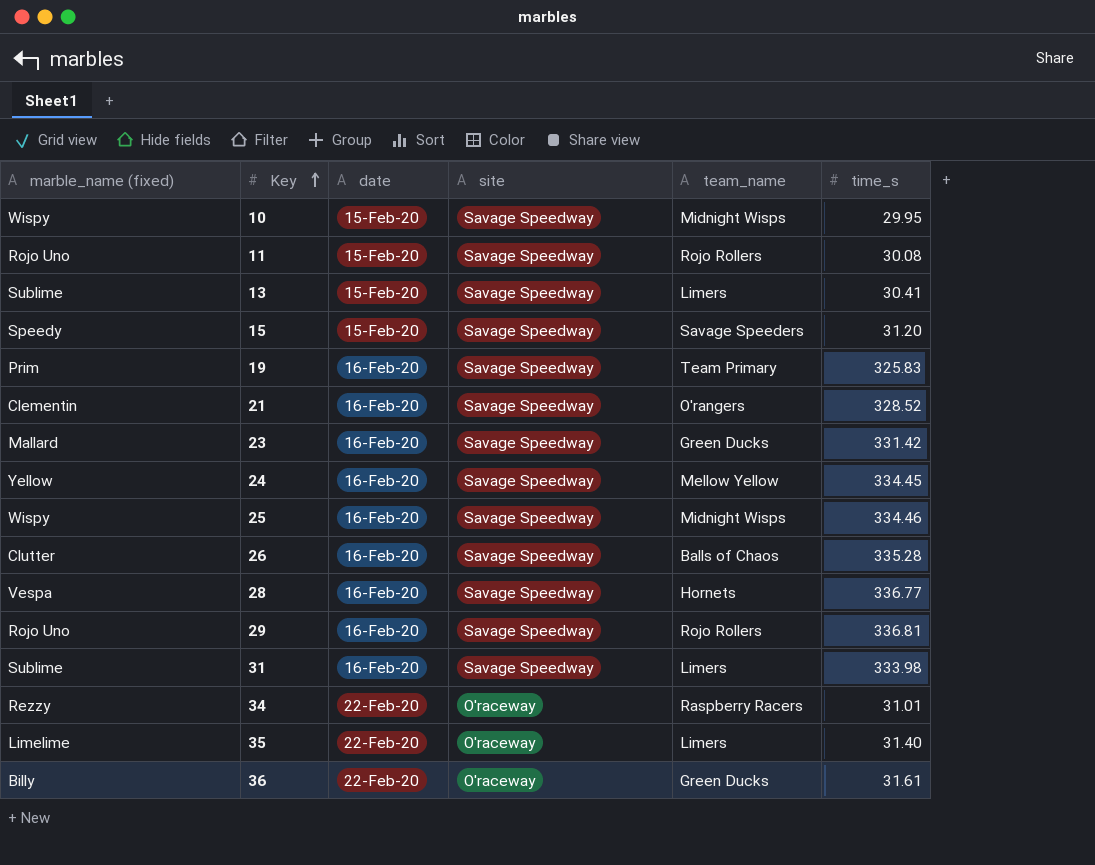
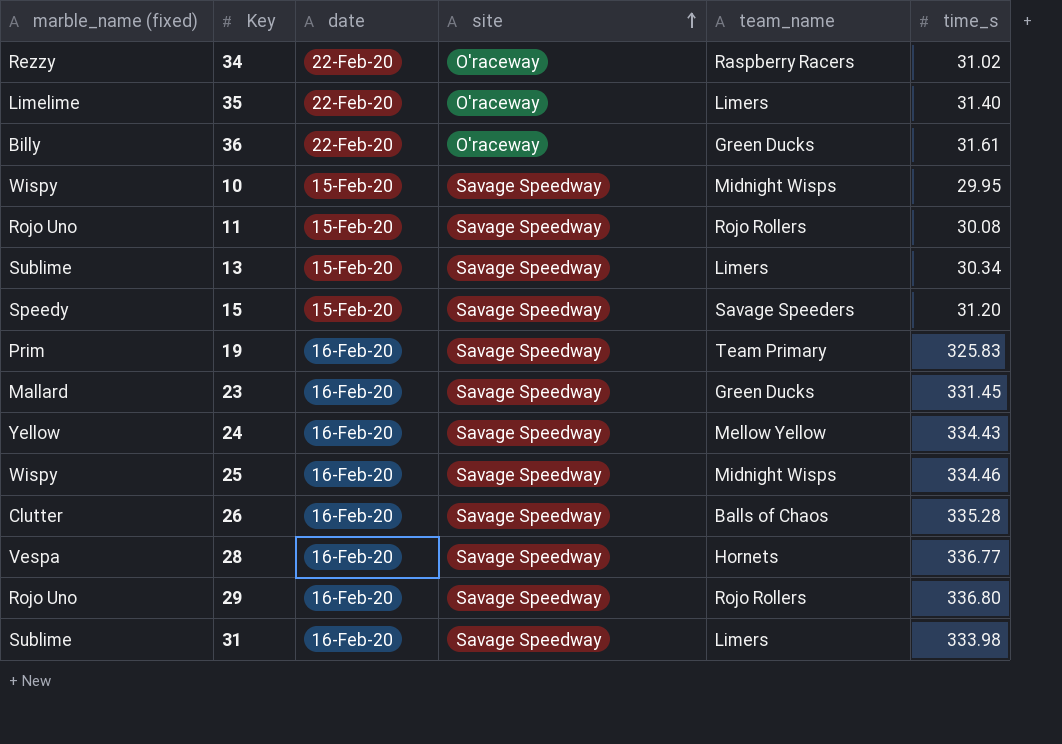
row order: Key ascending -> site ascending
row 21: Clementin | 16-Feb-20 | Savage Speedway | O'rangers | 328.52 -> none
34 | time_s: 31.01 -> 31.02
13 | time_s: 30.41 -> 30.34
23 | time_s: 331.42 -> 331.45
24 | time_s: 334.45 -> 334.43
29 | time_s: 336.81 -> 336.80

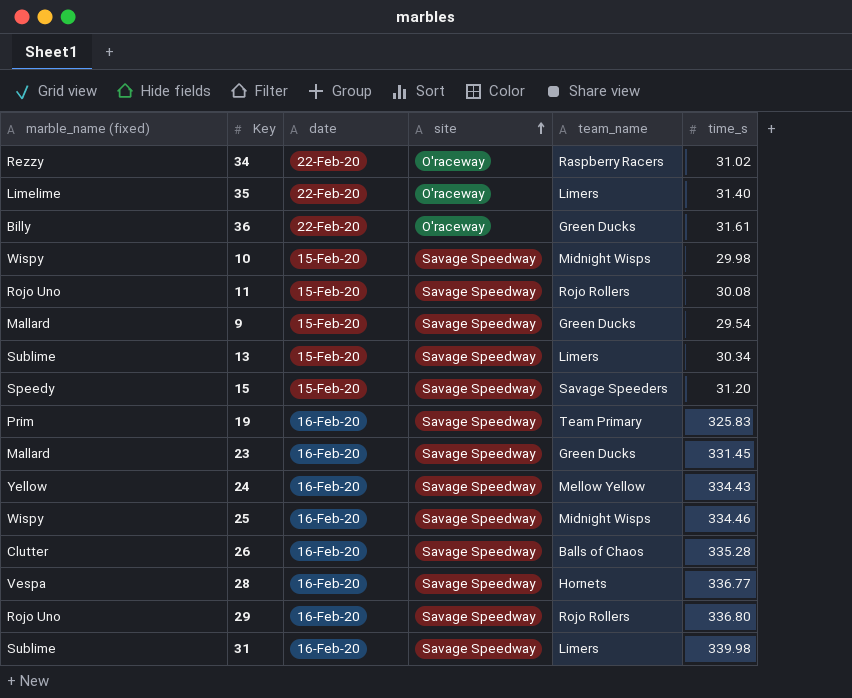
10 | time_s: 29.95 -> 29.98
row 9: none -> Mallard | 15-Feb-20 | Savage Speedway | Green Ducks | 29.54
31 | time_s: 333.98 -> 339.98

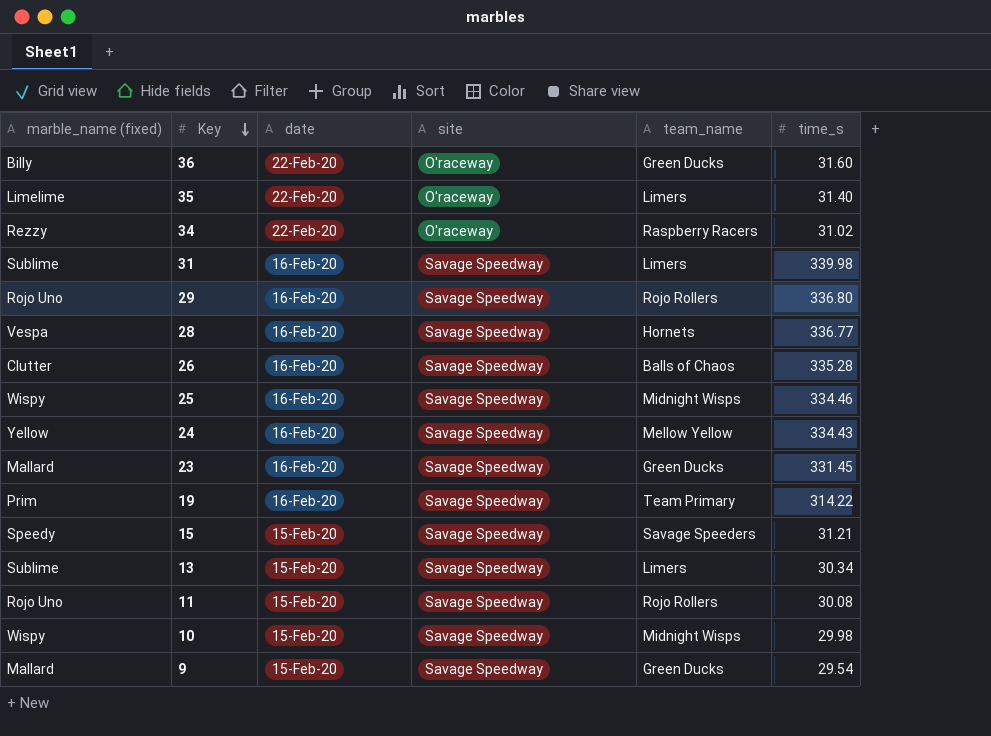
row order: site ascending -> Key descending
36 | time_s: 31.61 -> 31.60
19 | time_s: 325.83 -> 314.22
15 | time_s: 31.20 -> 31.21

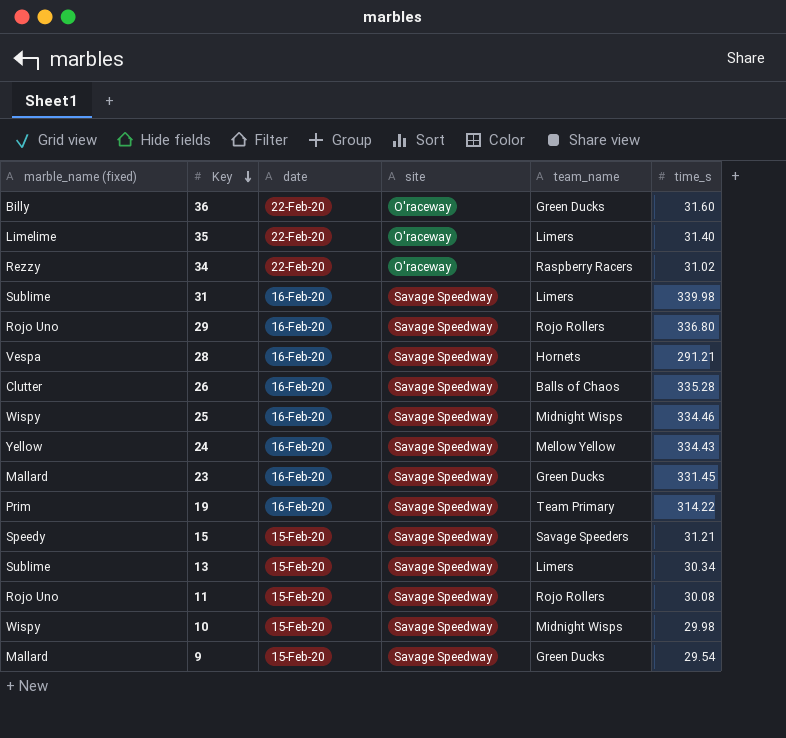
28 | time_s: 336.77 -> 291.21

